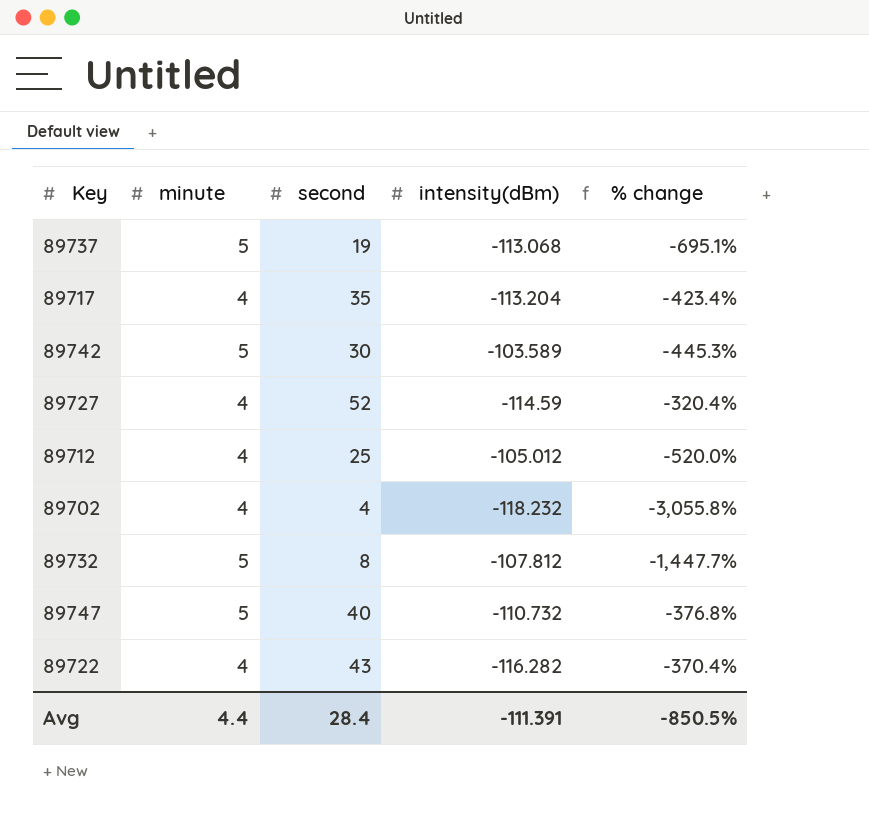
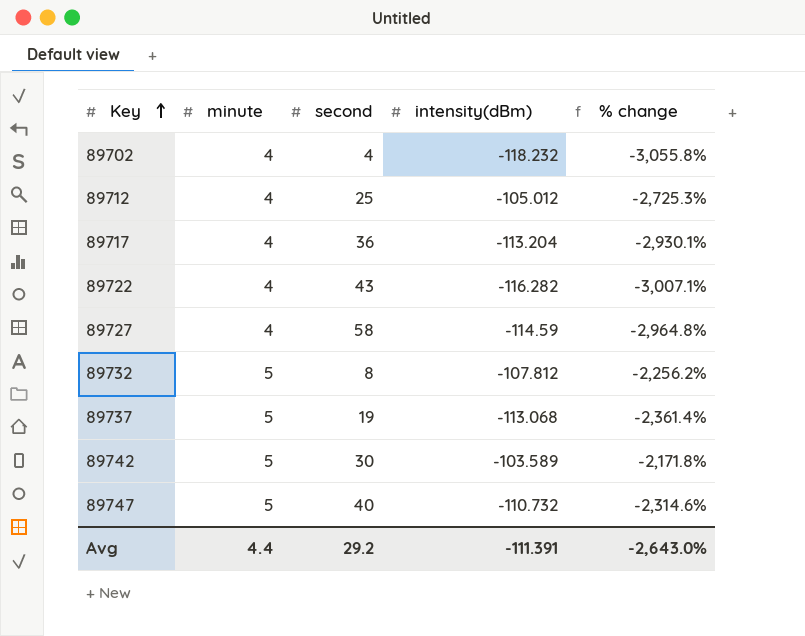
row order: none -> Key ascending
column % change | formula: ([intensity(dBm)] - [second]) / [second] -> ([intensity(dBm)] - [minute]) / [minute]
89717 | second: 35 -> 36
89727 | second: 52 -> 58
Avg | second: 28.4 -> 29.2
Avg | % change: -850.5% -> -2,643.0%

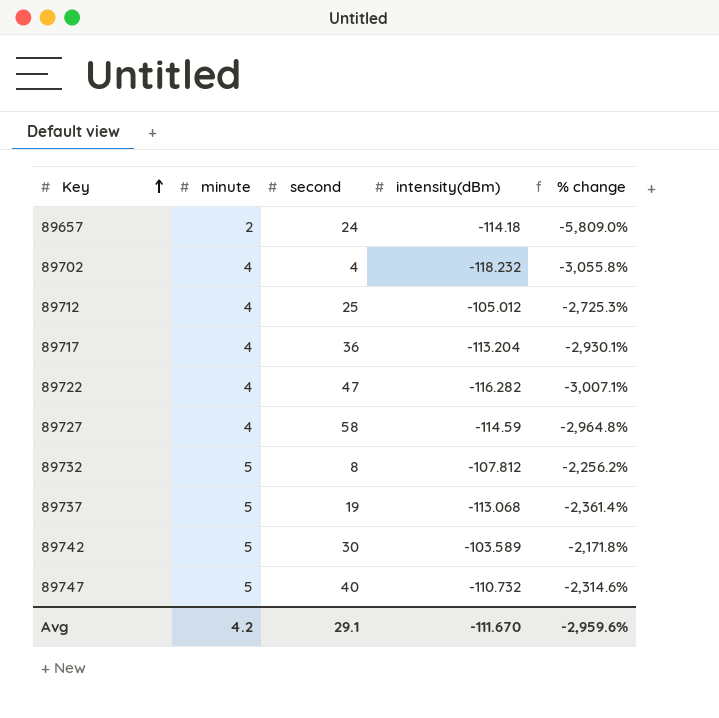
row 89657: none -> 2 | 24 | -114.18 | -5,809.0%
89722 | second: 43 -> 47
Avg | minute: 4.4 -> 4.2
Avg | second: 29.2 -> 29.1
Avg | intensity(dBm): -111.391 -> -111.670
Avg | % change: -2,643.0% -> -2,959.6%

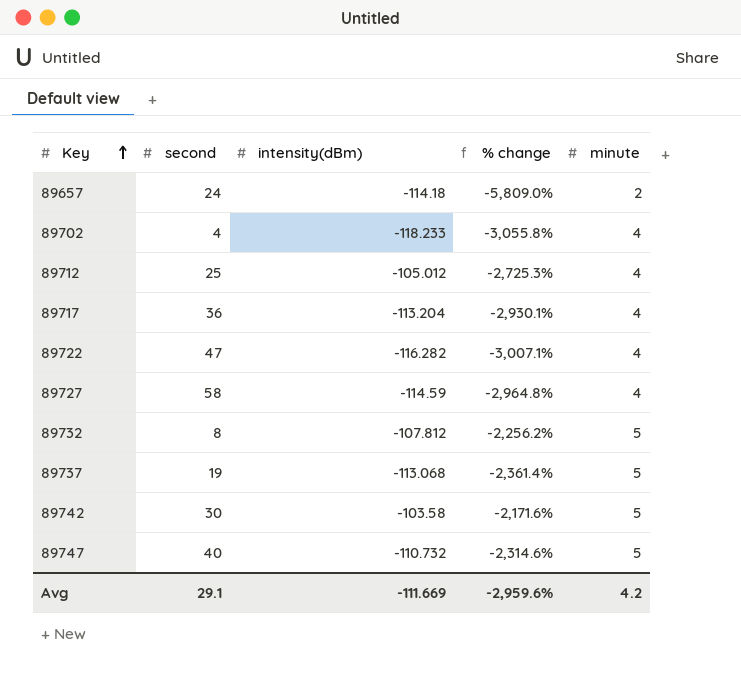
column minute | position: 2 -> 5
89702 | intensity(dBm): -118.232 -> -118.233
89742 | intensity(dBm): -103.589 -> -103.58
89742 | % change: -2,171.8% -> -2,171.6%
Avg | intensity(dBm): -111.670 -> -111.669

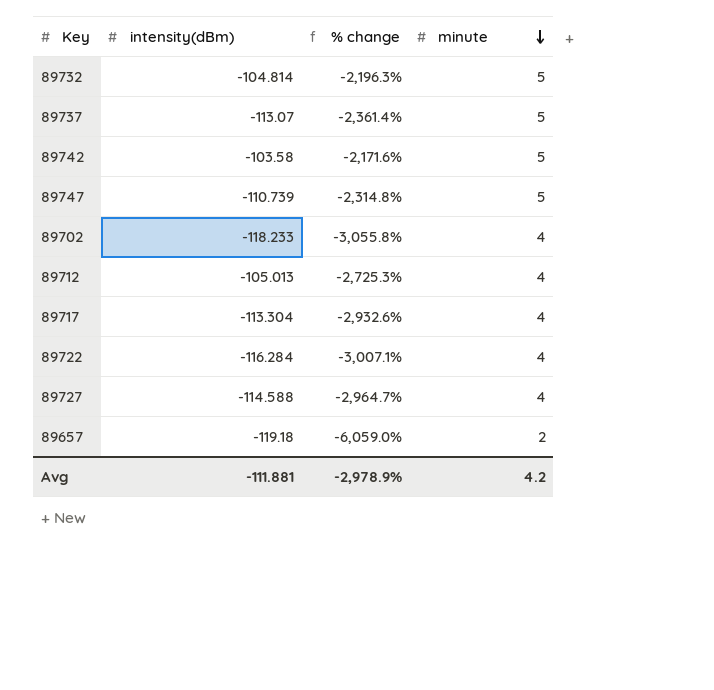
row order: Key ascending -> minute descending
column second | position: 2 -> none
89732 | intensity(dBm): -107.812 -> -104.814
89732 | % change: -2,256.2% -> -2,196.3%
89737 | intensity(dBm): -113.068 -> -113.07
89747 | intensity(dBm): -110.732 -> -110.739
89747 | % change: -2,314.6% -> -2,314.8%
89712 | intensity(dBm): -105.012 -> -105.013
89717 | intensity(dBm): -113.204 -> -113.304
89717 | % change: -2,930.1% -> -2,932.6%
89722 | intensity(dBm): -116.282 -> -116.284
89727 | intensity(dBm): -114.59 -> -114.588
89727 | % change: -2,964.8% -> -2,964.7%
89657 | intensity(dBm): -114.18 -> -119.18
89657 | % change: -5,809.0% -> -6,059.0%
Avg | intensity(dBm): -111.669 -> -111.881
Avg | % change: -2,959.6% -> -2,978.9%

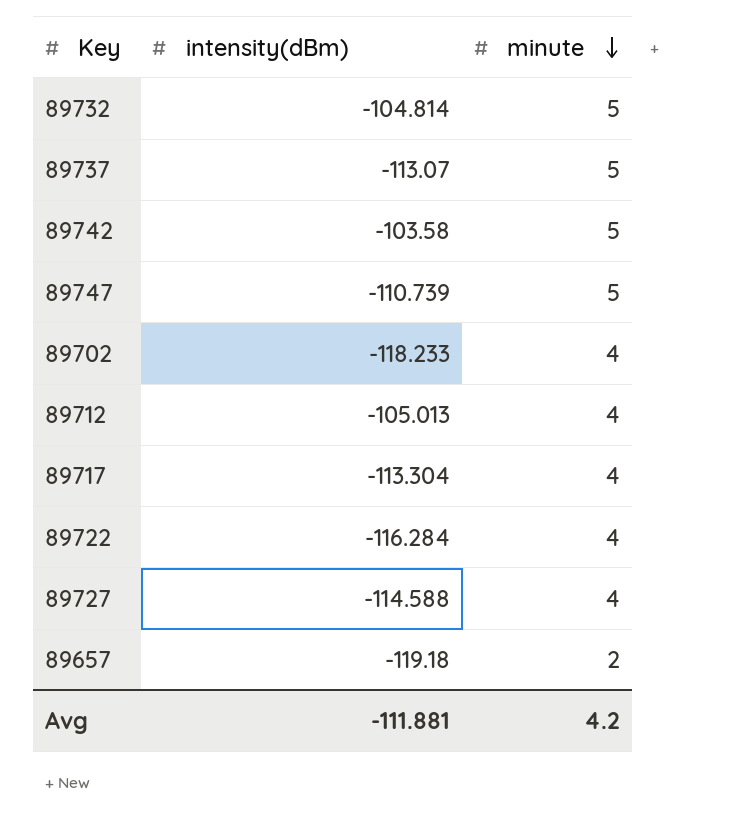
column % change | formula: ([intensity(dBm)] - [minute]) / [minute] -> none

